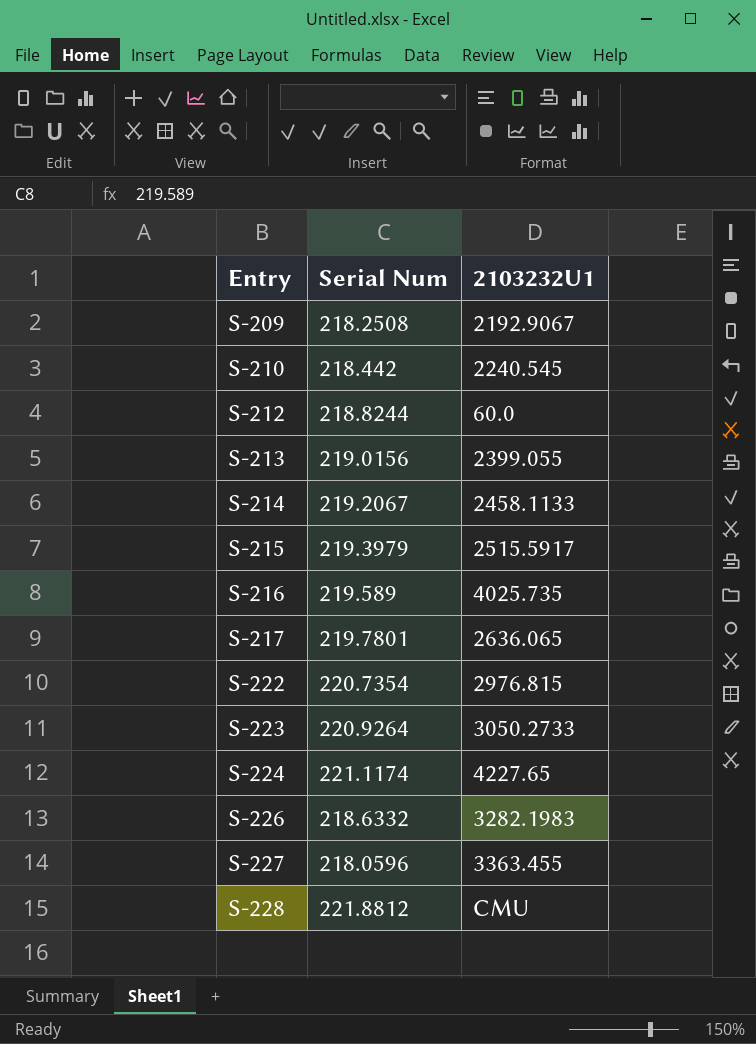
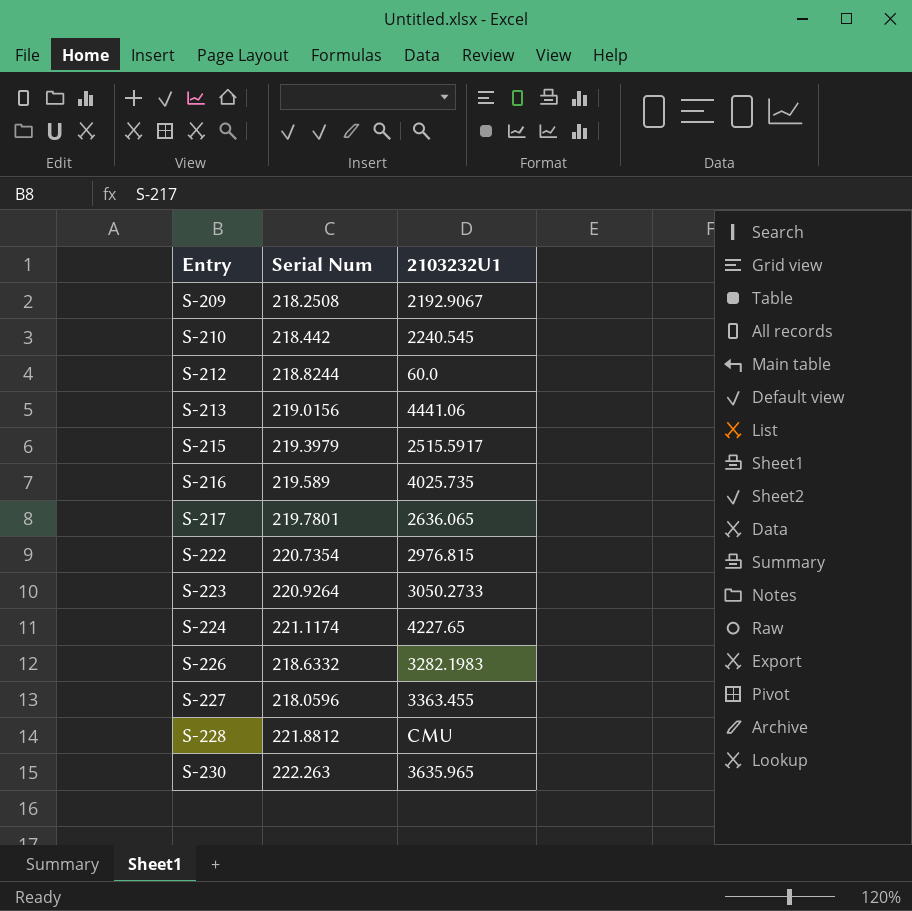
row S-214: 219.2067 | 2458.1133 -> none
S-213 | 2103232U1: 2399.055 -> 4441.06
row S-230: none -> 222.263 | 3635.965

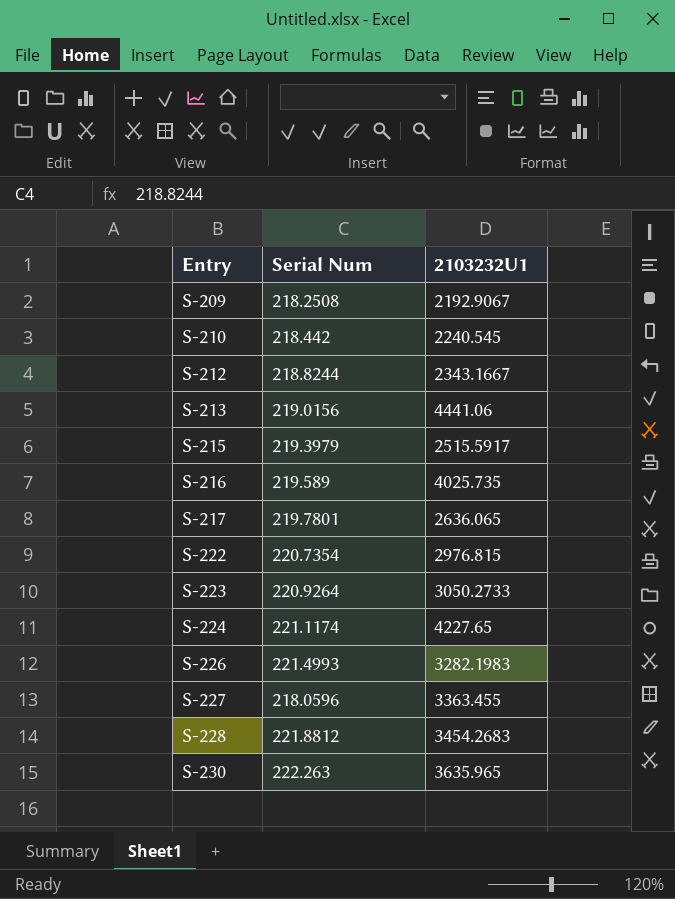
S-212 | 2103232U1: 60.0 -> 2343.1667
S-226 | Serial Num: 218.6332 -> 221.4993
S-228 | 2103232U1: CMU -> 3454.2683

